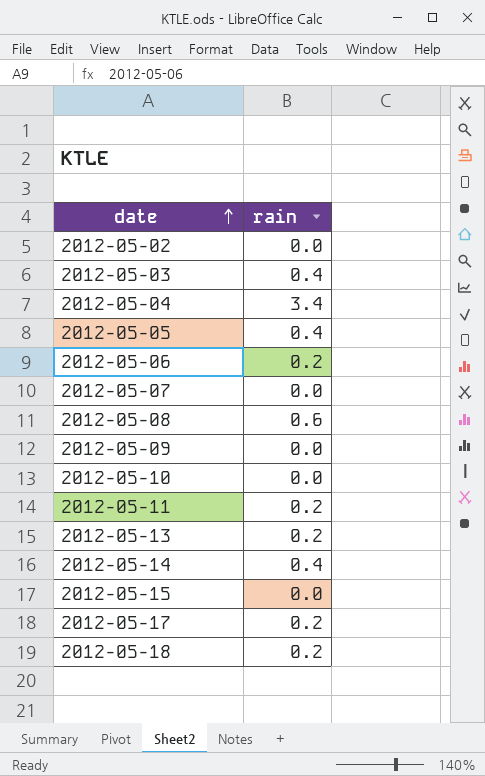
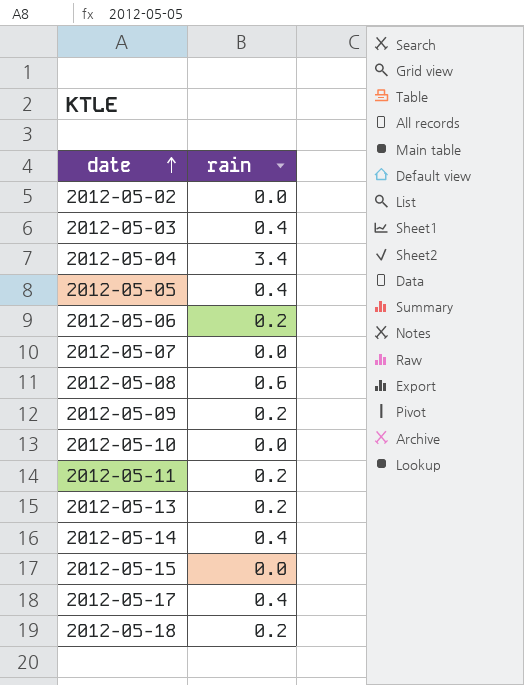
2012-05-09 | rain: 0.0 -> 0.2
2012-05-17 | rain: 0.2 -> 0.4

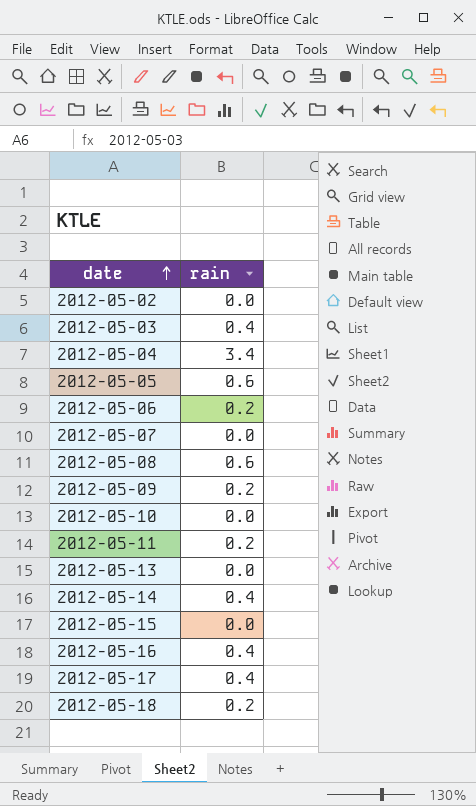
2012-05-05 | rain: 0.4 -> 0.6
2012-05-13 | rain: 0.2 -> 0.0
row 2012-05-16: none -> 0.4

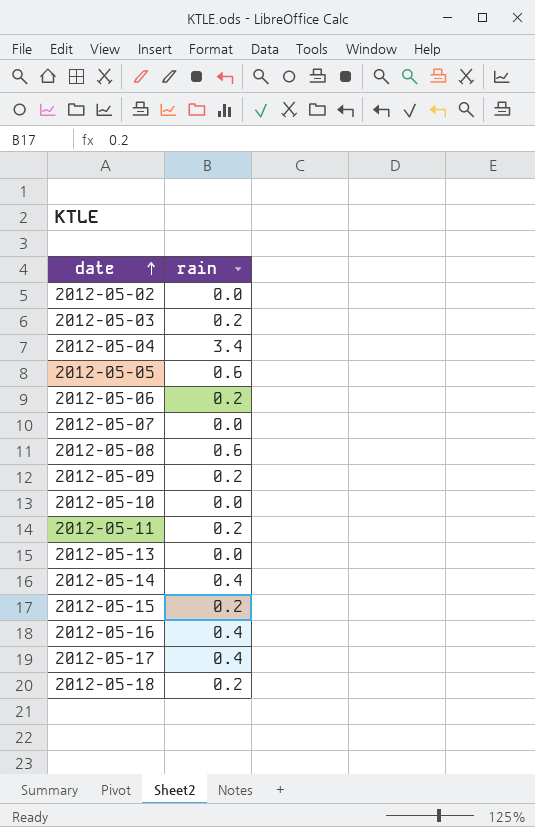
2012-05-03 | rain: 0.4 -> 0.2
2012-05-15 | rain: 0.0 -> 0.2

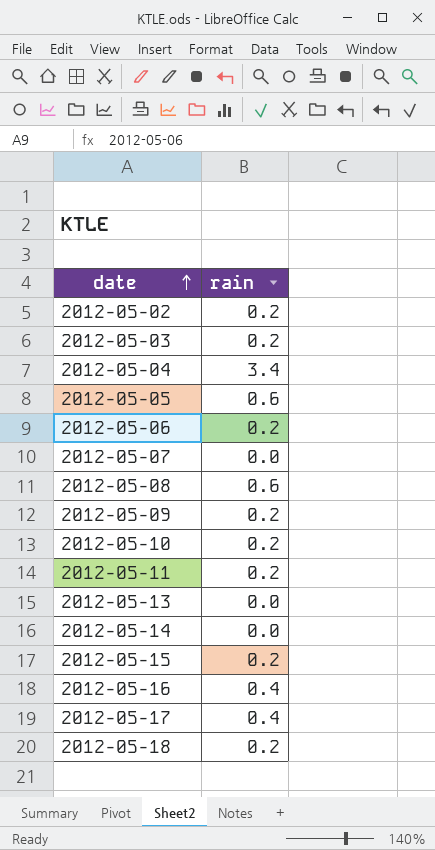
2012-05-02 | rain: 0.0 -> 0.2
2012-05-10 | rain: 0.0 -> 0.2
2012-05-14 | rain: 0.4 -> 0.0

